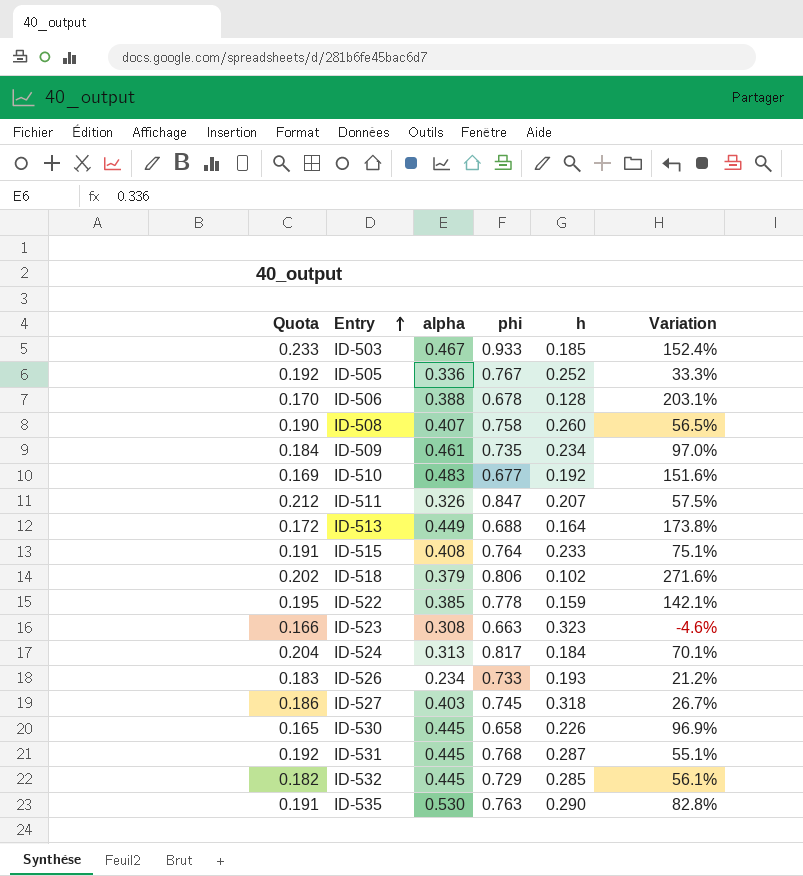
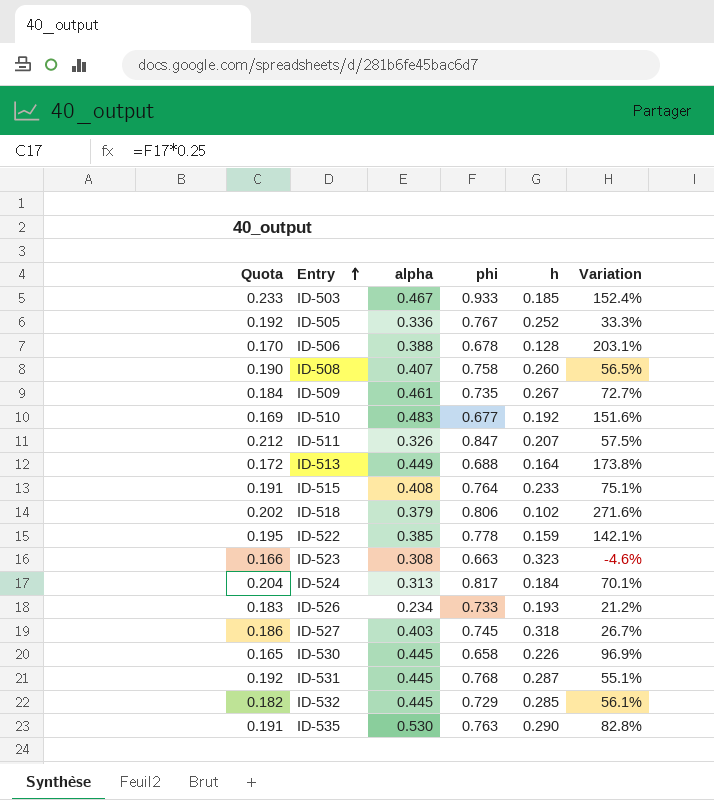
ID-509 | h: 0.234 -> 0.267
ID-509 | Variation: 97.0% -> 72.7%

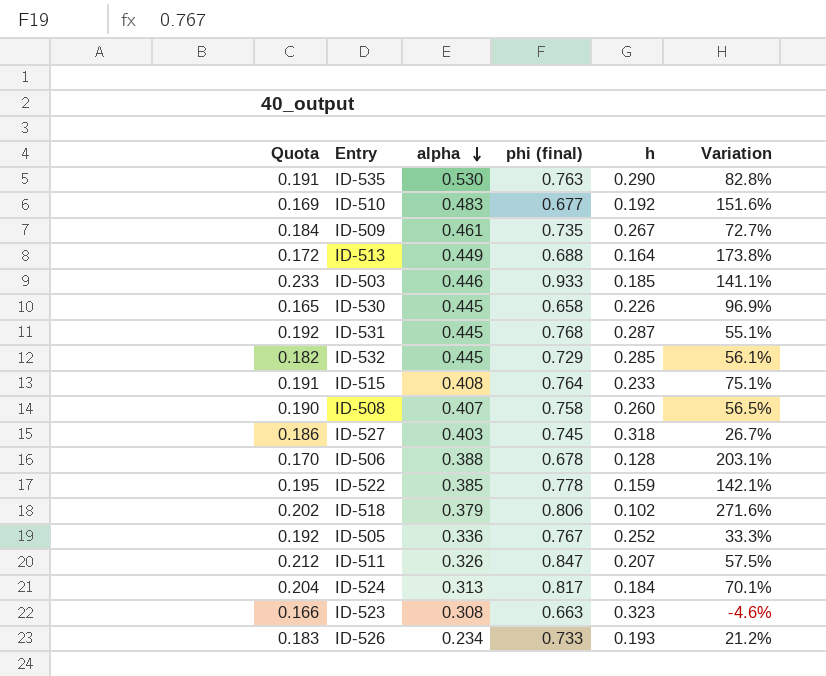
row order: Entry ascending -> alpha descending
column name: phi -> phi (final)
ID-503 | alpha: 0.467 -> 0.446
ID-503 | Variation: 152.4% -> 141.1%

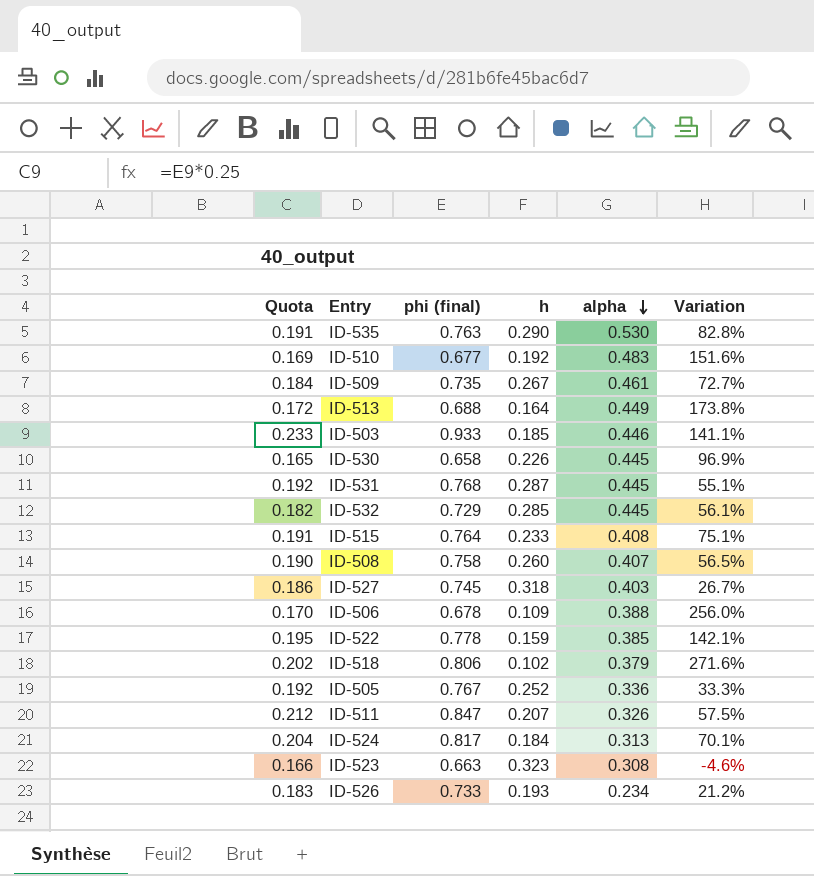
column alpha | position: 3 -> 5
ID-506 | h: 0.128 -> 0.109
ID-506 | Variation: 203.1% -> 256.0%

